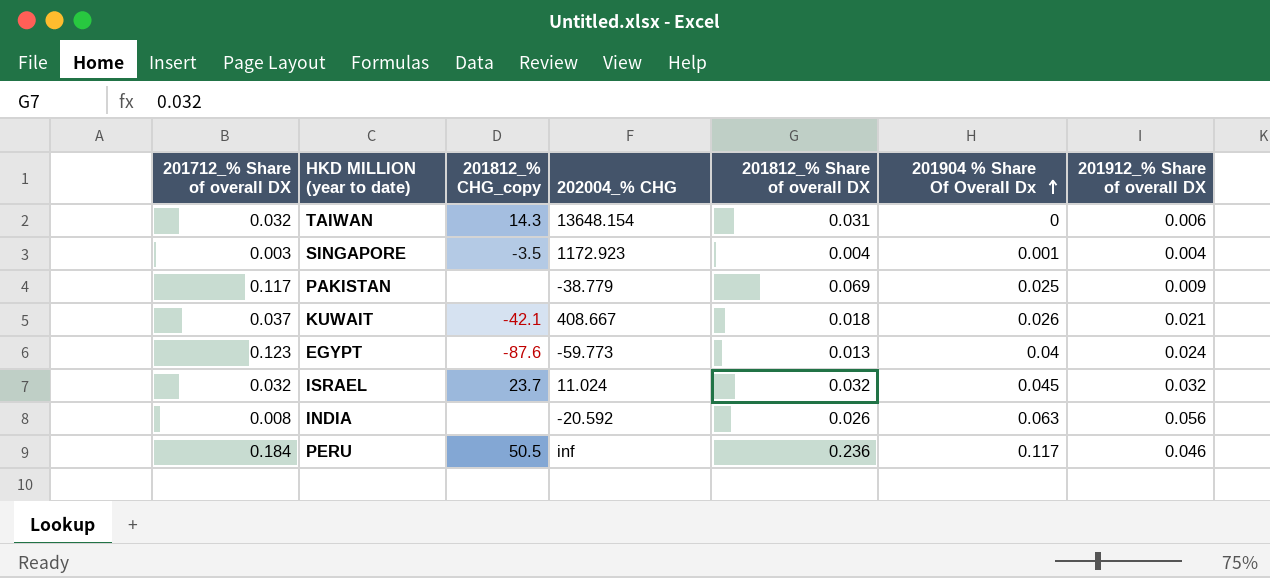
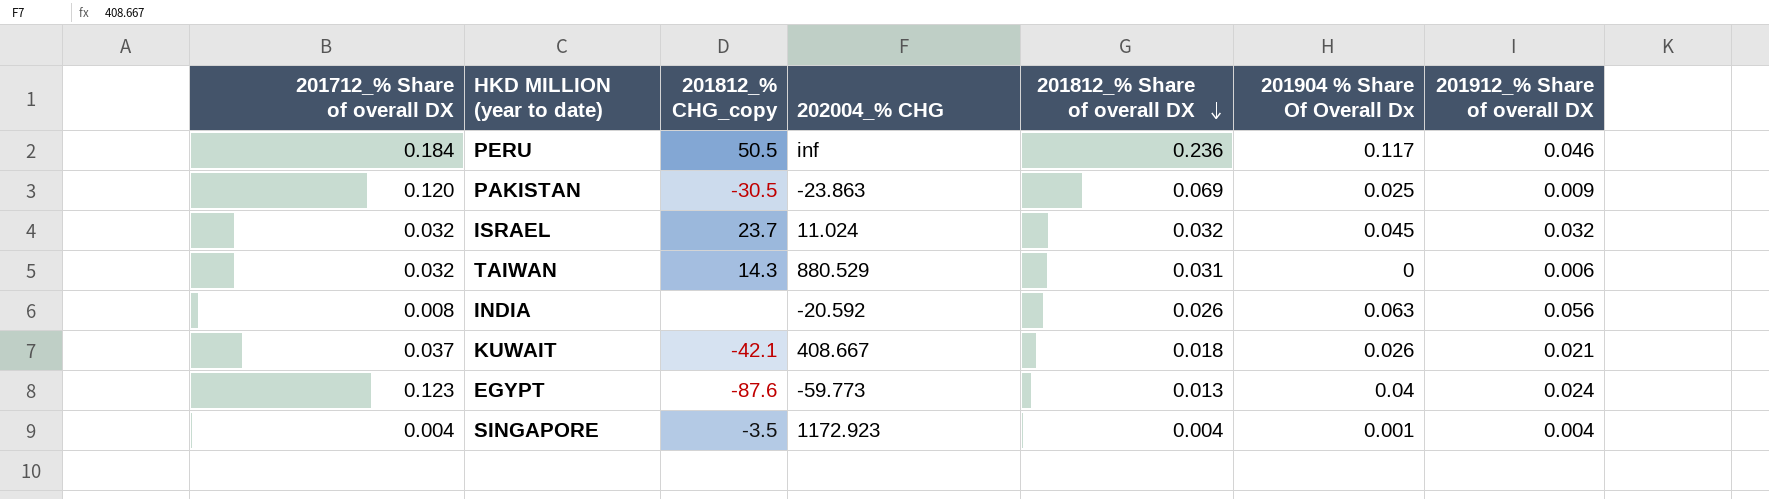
row order: 201904 % Share Of Overall Dx ascending -> 201812_% Share of overall DX descending
PAKISTAN | 201712_% Share of overall DX: 0.117 -> 0.120
PAKISTAN | 201812_% CHG_copy: none -> -30.5
PAKISTAN | 202004_% CHG: -38.779 -> -23.863
TAIWAN | 202004_% CHG: 13648.154 -> 880.529
SINGAPORE | 201712_% Share of overall DX: 0.003 -> 0.004

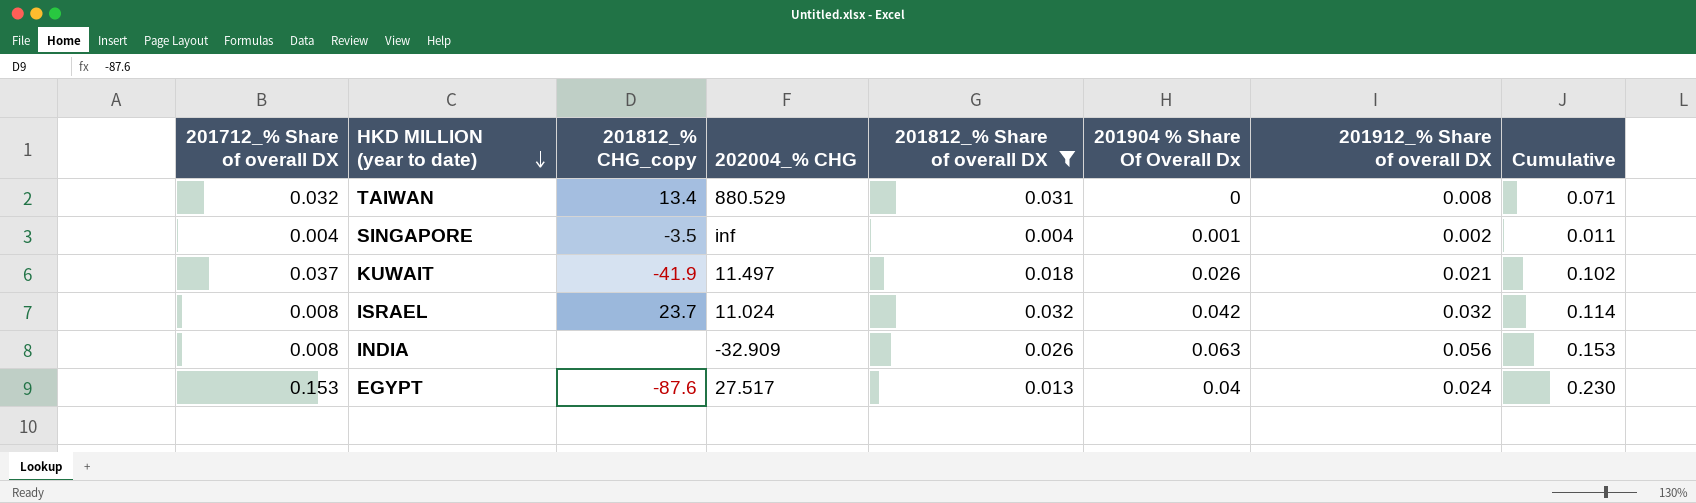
filter: none -> 201812_% Share of overall DX <= 0.032
row order: 201812_% Share of overall DX descending -> HKD MILLION (year to date) descending
column Cumulative | formula: none -> [201712_% Share of overall DX] + [201812_% Share of overall DX] + [201904 % Share Of Overall Dx] + [201912_% Share of overall DX]
TAIWAN | 201812_% CHG_copy: 14.3 -> 13.4
TAIWAN | 201912_% Share of overall DX: 0.006 -> 0.008
SINGAPORE | 202004_% CHG: 1172.923 -> inf
SINGAPORE | 201912_% Share of overall DX: 0.004 -> 0.002
KUWAIT | 201812_% CHG_copy: -42.1 -> -41.9
KUWAIT | 202004_% CHG: 408.667 -> 11.497
ISRAEL | 201712_% Share of overall DX: 0.032 -> 0.008
ISRAEL | 201904 % Share Of Overall Dx: 0.045 -> 0.042
INDIA | 202004_% CHG: -20.592 -> -32.909
EGYPT | 201712_% Share of overall DX: 0.123 -> 0.153
EGYPT | 202004_% CHG: -59.773 -> 27.517

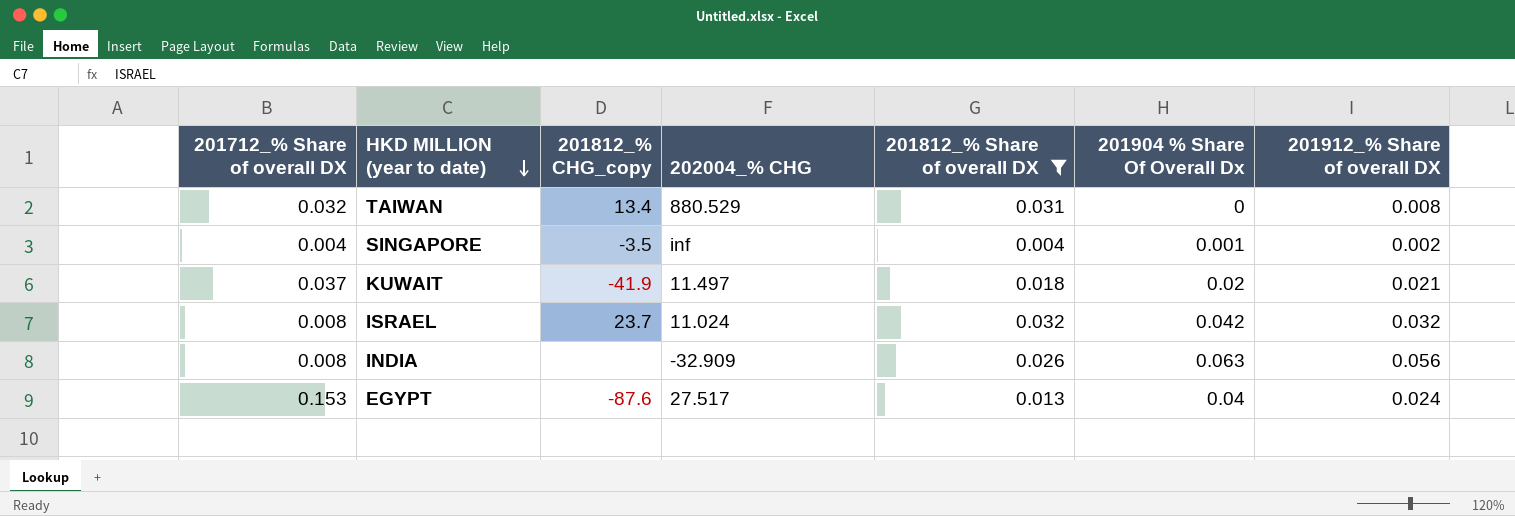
column Cumulative | formula: [201712_% Share of overall DX] + [201812_% Share of overall DX] + [201904 % Share Of Overall Dx] + [201912_% Share of overall DX] -> none
KUWAIT | 201904 % Share Of Overall Dx: 0.026 -> 0.02

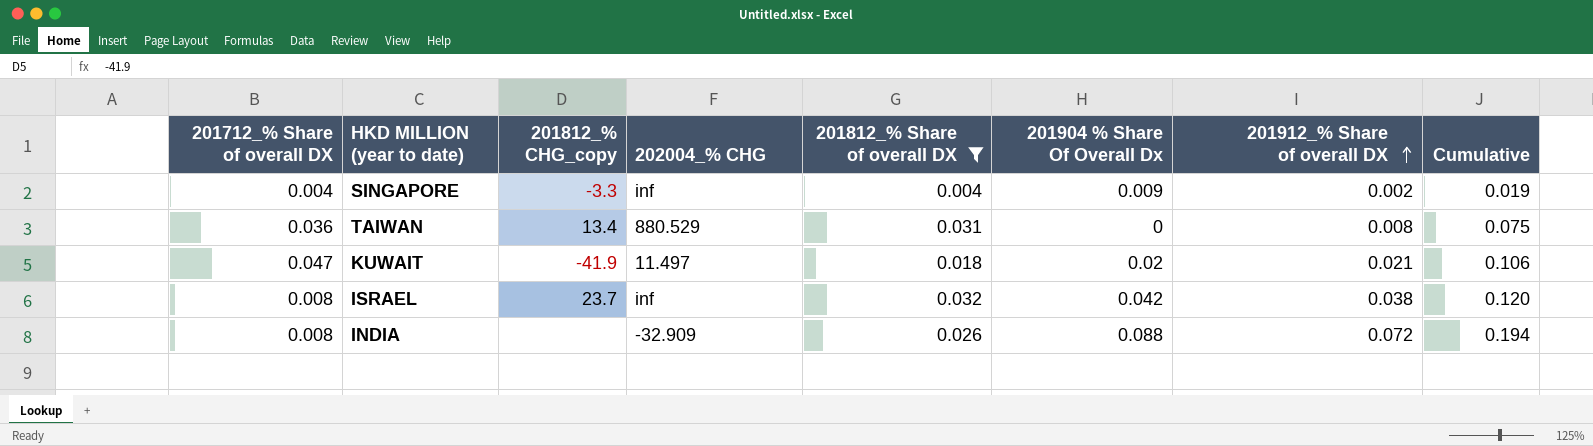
row order: HKD MILLION (year to date) descending -> 201912_% Share of overall DX ascending
column Cumulative | formula: none -> [201712_% Share of overall DX] + [201812_% Share of overall DX] + [201904 % Share Of Overall Dx] + [201912_% Share of overall DX]
row EGYPT: 0.153 | -87.6 | 27.517 | 0.013 | 0.04 | 0.024 -> none
SINGAPORE | 201812_% CHG_copy: -3.5 -> -3.3
SINGAPORE | 201904 % Share Of Overall Dx: 0.001 -> 0.009
TAIWAN | 201712_% Share of overall DX: 0.032 -> 0.036
KUWAIT | 201712_% Share of overall DX: 0.037 -> 0.047
ISRAEL | 202004_% CHG: 11.024 -> inf
ISRAEL | 201912_% Share of overall DX: 0.032 -> 0.038
INDIA | 201904 % Share Of Overall Dx: 0.063 -> 0.088
INDIA | 201912_% Share of overall DX: 0.056 -> 0.072

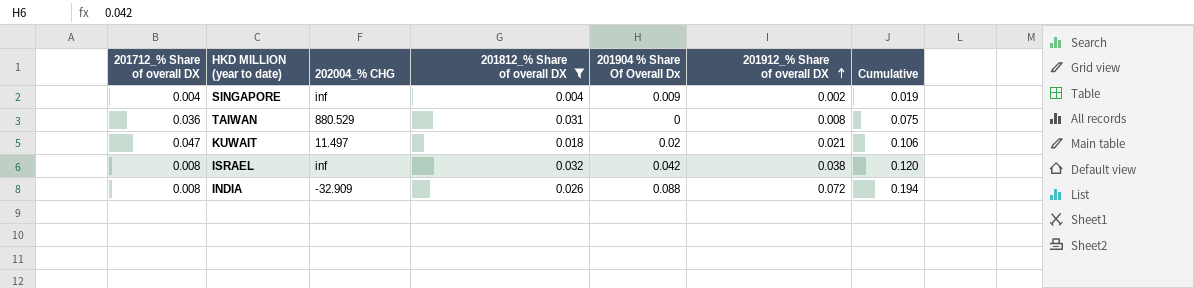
column 201812_% CHG_copy | position: 3 -> none

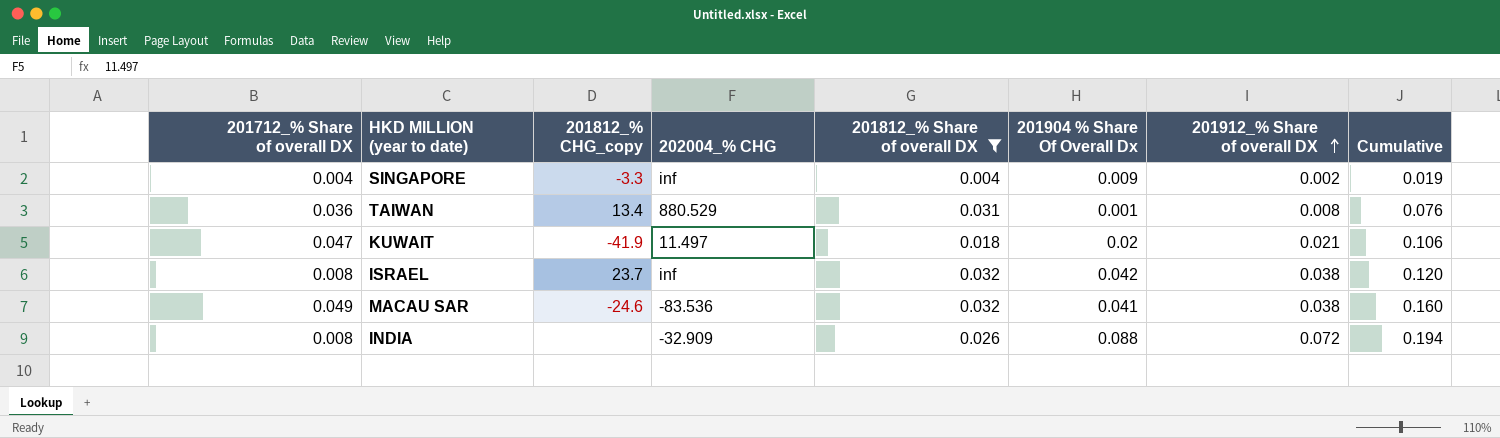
column 201812_% CHG_copy | position: none -> 3
TAIWAN | 201904 % Share Of Overall Dx: 0 -> 0.001
TAIWAN | Cumulative: 0.075 -> 0.076
row MACAU SAR: none -> 0.049 | -24.6 | -83.536 | 0.032 | 0.041 | 0.038 | 0.160

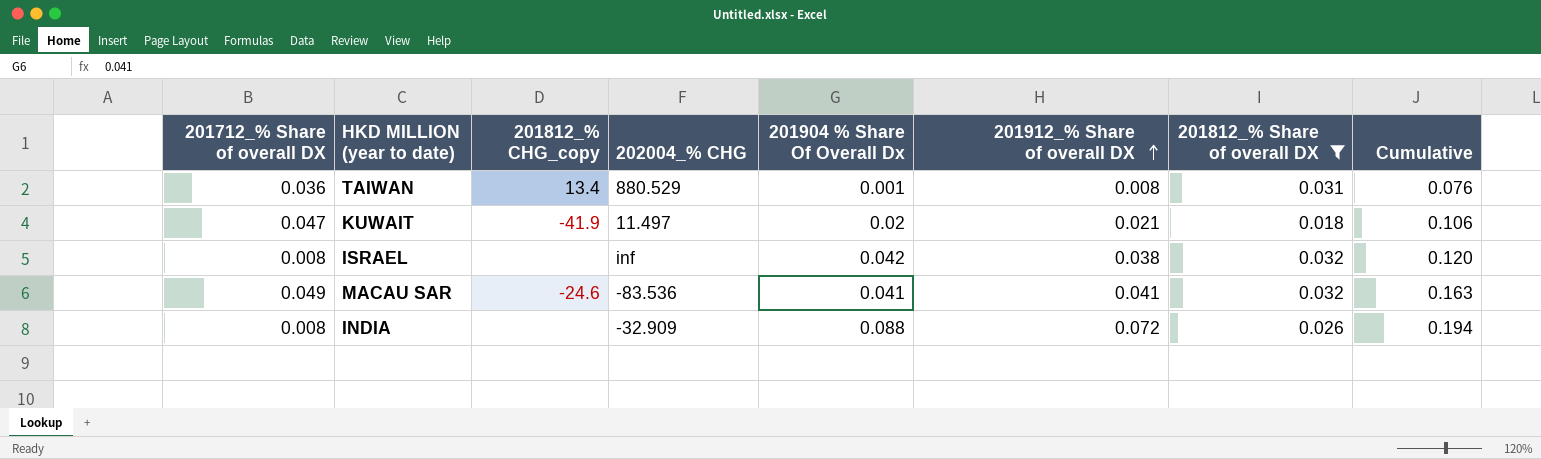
column 201812_% Share of overall DX | position: 5 -> 7
row SINGAPORE: 0.004 | -3.3 | inf | 0.004 | 0.009 | 0.002 | 0.019 -> none
ISRAEL | 201812_% CHG_copy: 23.7 -> none
MACAU SAR | 201912_% Share of overall DX: 0.038 -> 0.041
MACAU SAR | Cumulative: 0.160 -> 0.163

